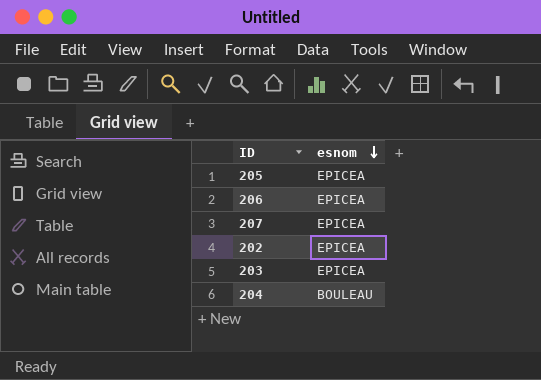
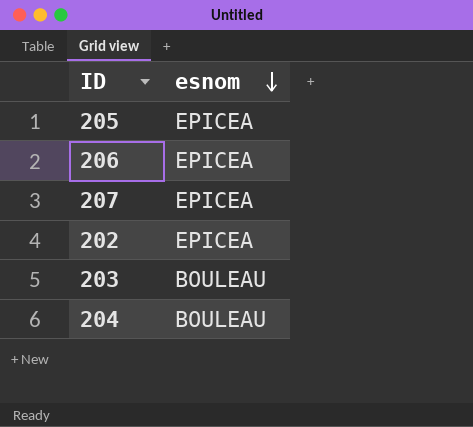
203 | esnom: EPICEA -> BOULEAU

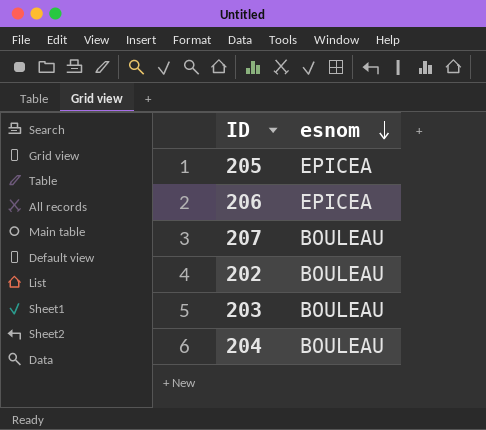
207 | esnom: EPICEA -> BOULEAU
202 | esnom: EPICEA -> BOULEAU

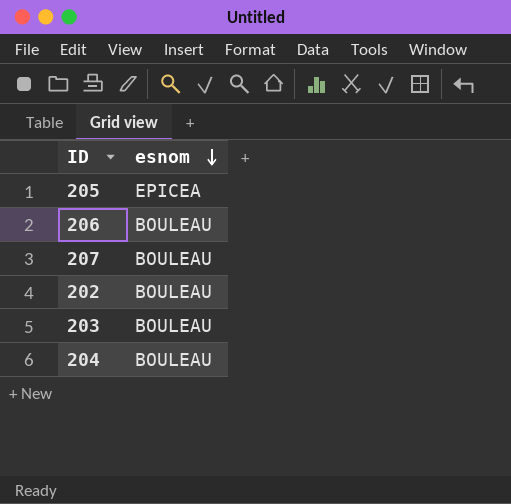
206 | esnom: EPICEA -> BOULEAU

